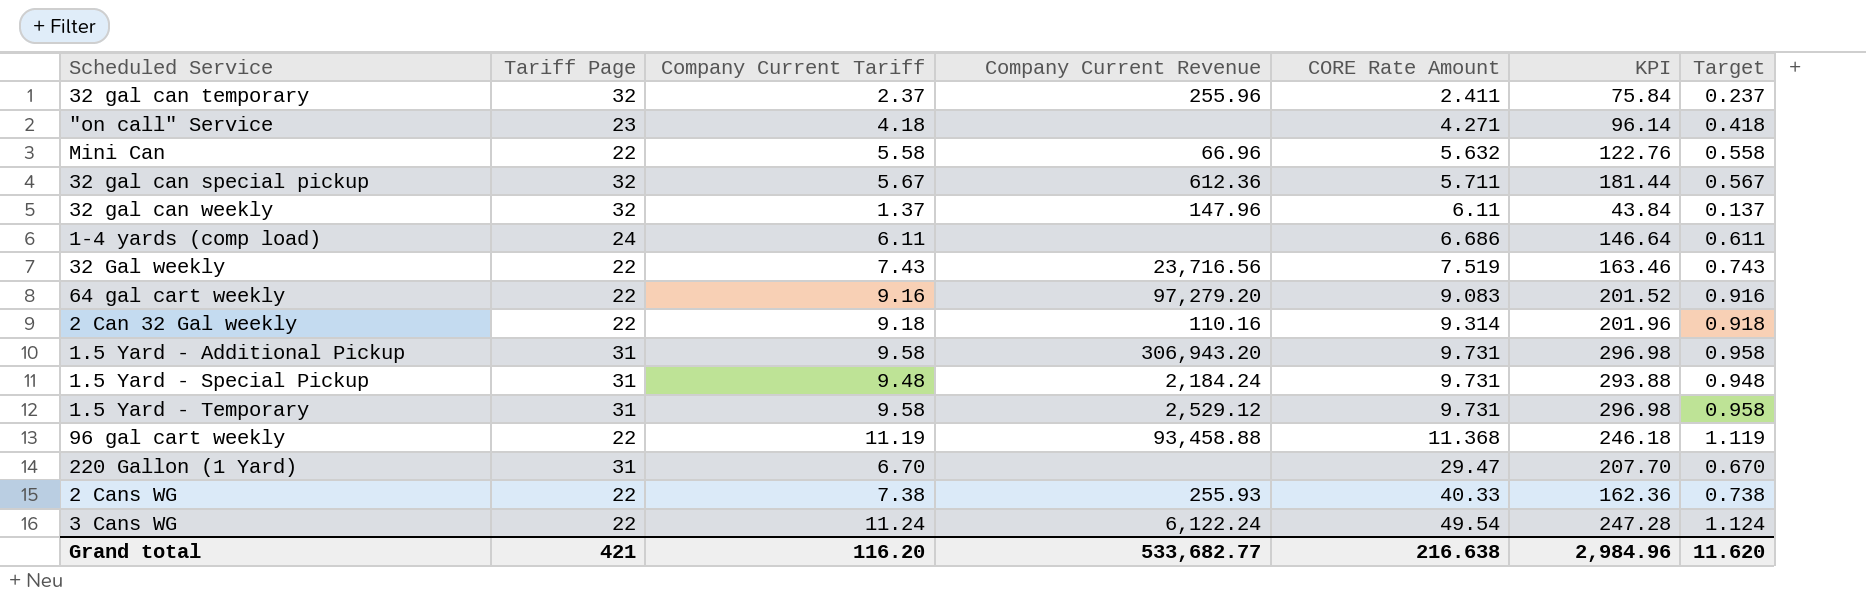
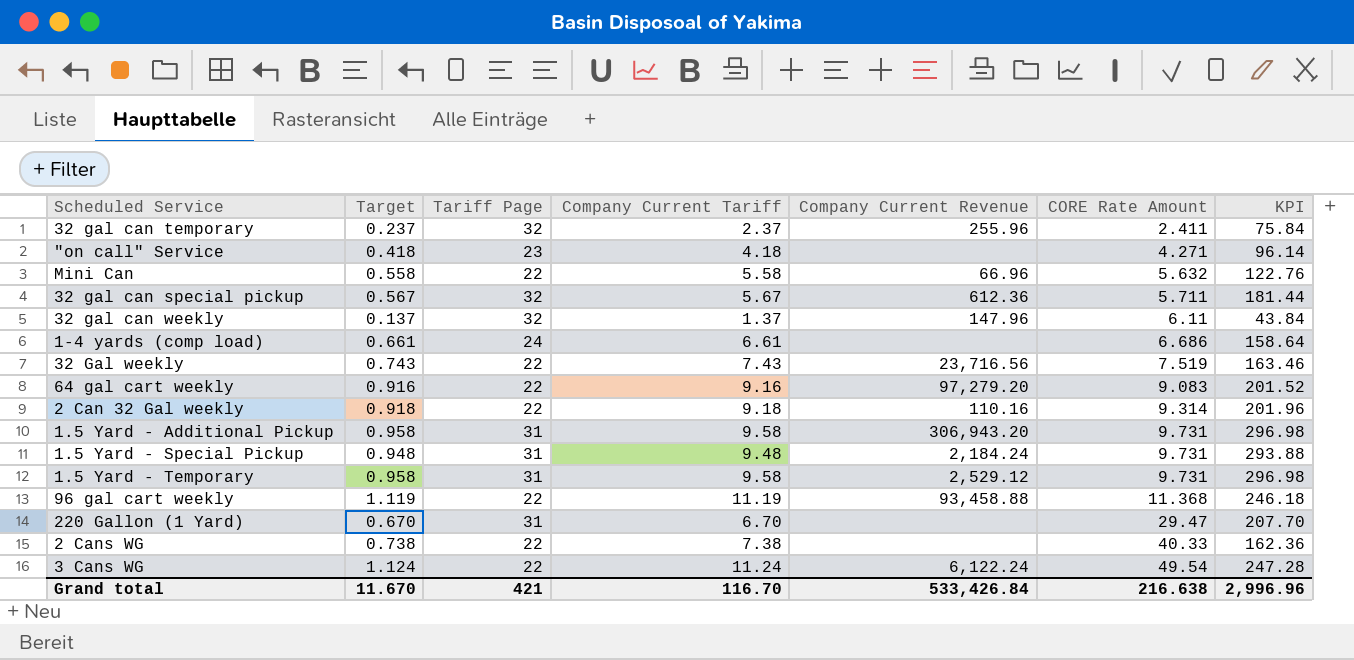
column Target | position: 7 -> 2
1-4 yards (comp load) | Target: 0.611 -> 0.661
1-4 yards (comp load) | Company Current Tariff: 6.11 -> 6.61
1-4 yards (comp load) | KPI: 146.64 -> 158.64
2 Cans WG | Company Current Revenue: 255.93 -> none
Grand total | Target: 11.620 -> 11.670
Grand total | Company Current Tariff: 116.20 -> 116.70
Grand total | Company Current Revenue: 533,682.77 -> 533,426.84
Grand total | KPI: 2,984.96 -> 2,996.96

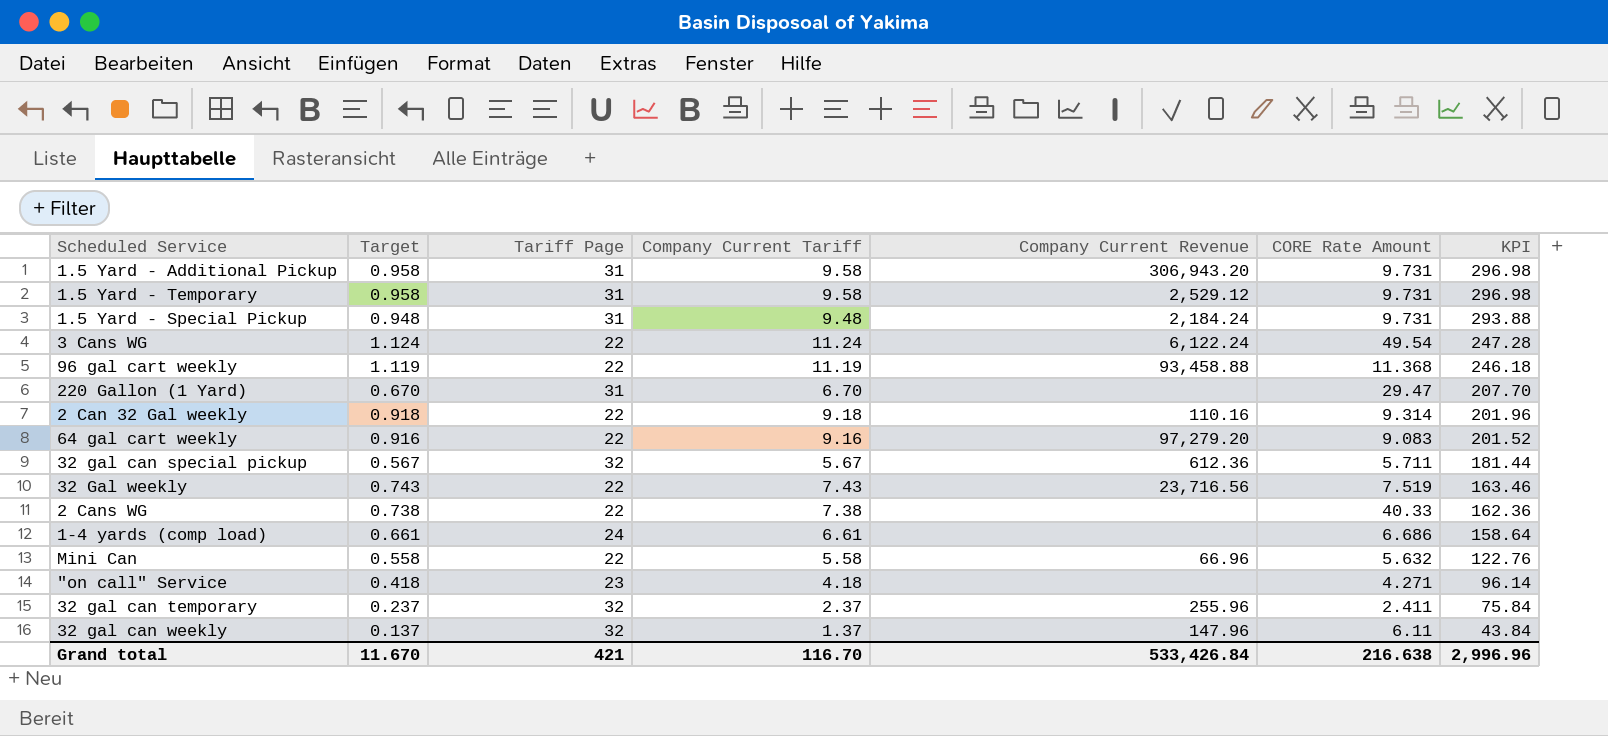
row order: CORE Rate Amount ascending -> KPI descending

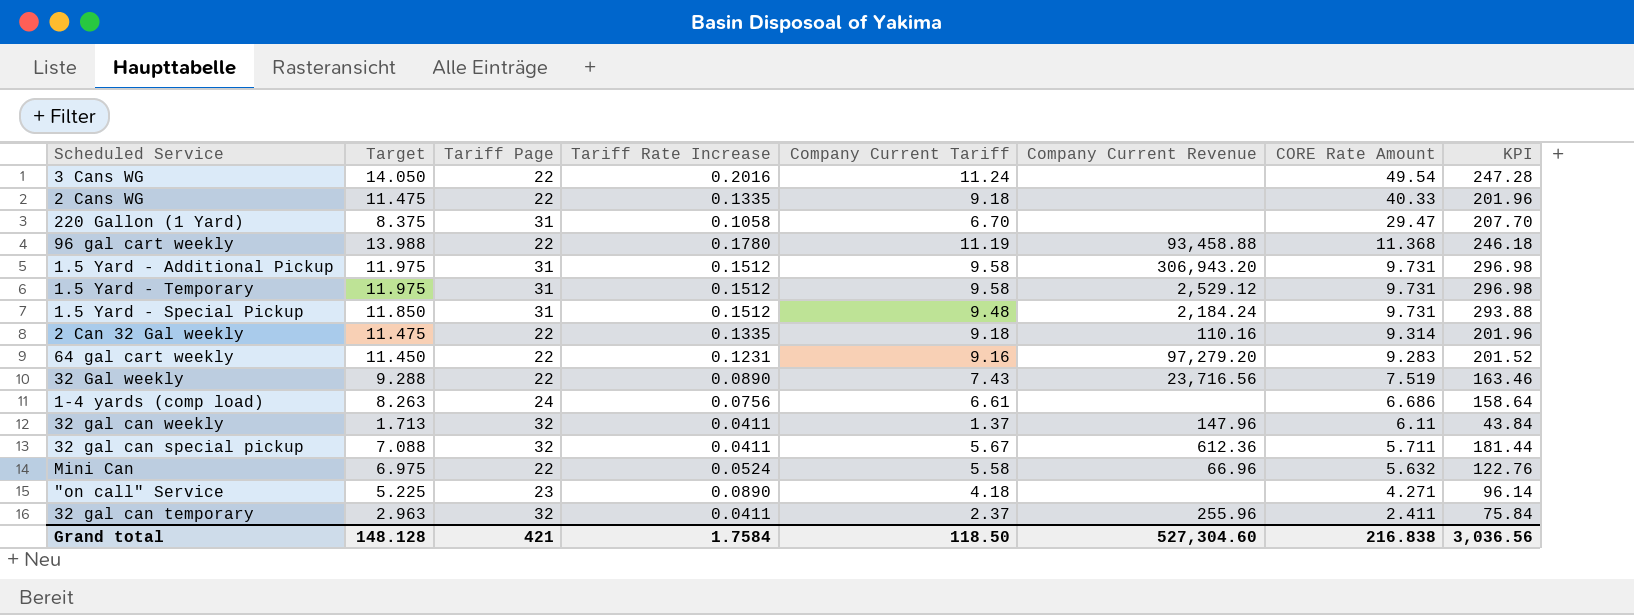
row order: KPI descending -> CORE Rate Amount descending
column Target | formula: [Company Current Tariff] * 0.1 -> [Company Current Tariff] * 1.25
column Tariff Rate Increase | position: none -> 4
3 Cans WG | Company Current Revenue: 6,122.24 -> none
2 Cans WG | Company Current Tariff: 7.38 -> 9.18
2 Cans WG | KPI: 162.36 -> 201.96
64 gal cart weekly | CORE Rate Amount: 9.083 -> 9.283
Grand total | Target: 11.670 -> 148.128
Grand total | Company Current Tariff: 116.70 -> 118.50
Grand total | Company Current Revenue: 533,426.84 -> 527,304.60
Grand total | CORE Rate Amount: 216.638 -> 216.838
Grand total | KPI: 2,996.96 -> 3,036.56

